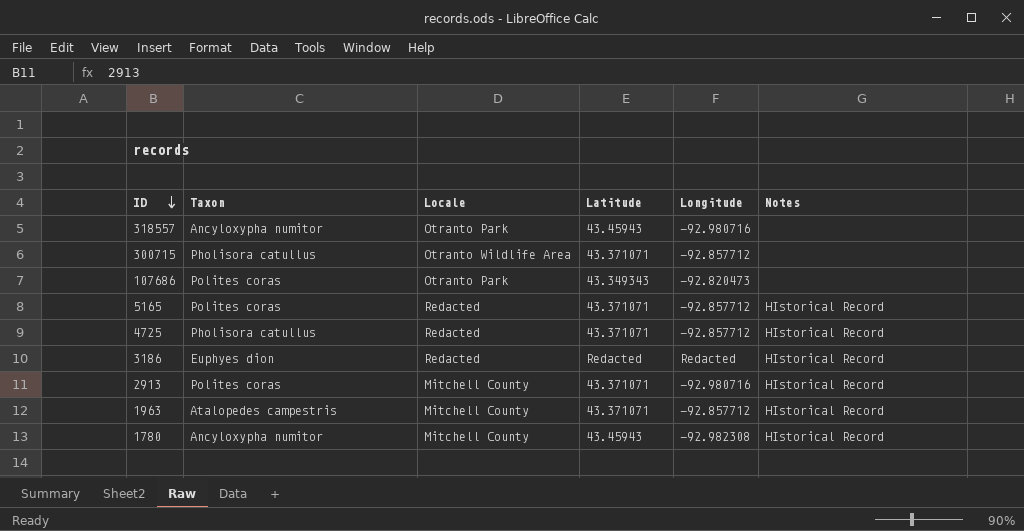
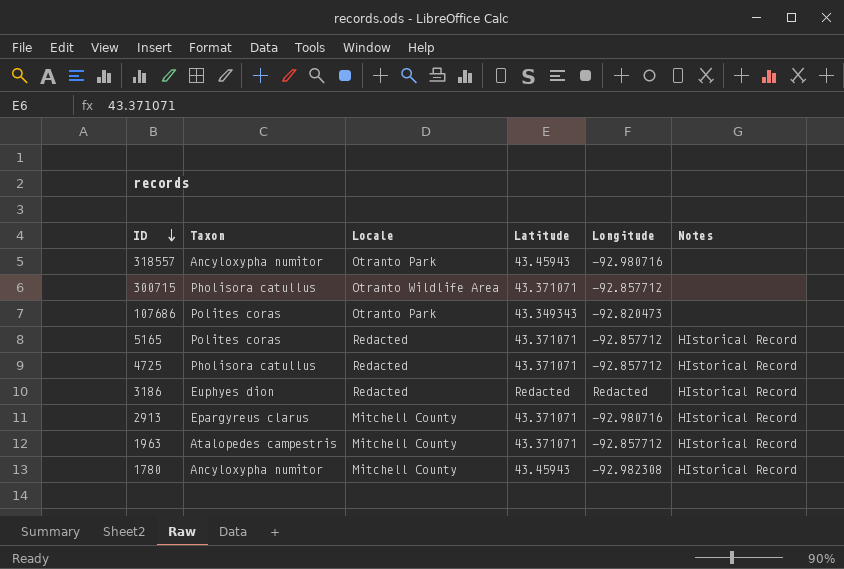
2913 | Taxon: Polites coras -> Epargyreus clarus

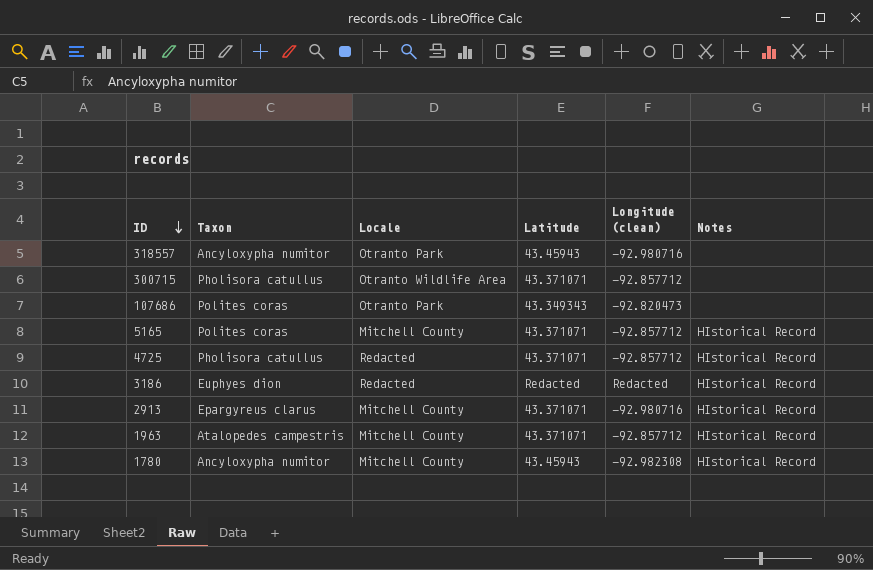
column name: Longitude -> Longitude (clean)
5165 | Locale: Redacted -> Mitchell County

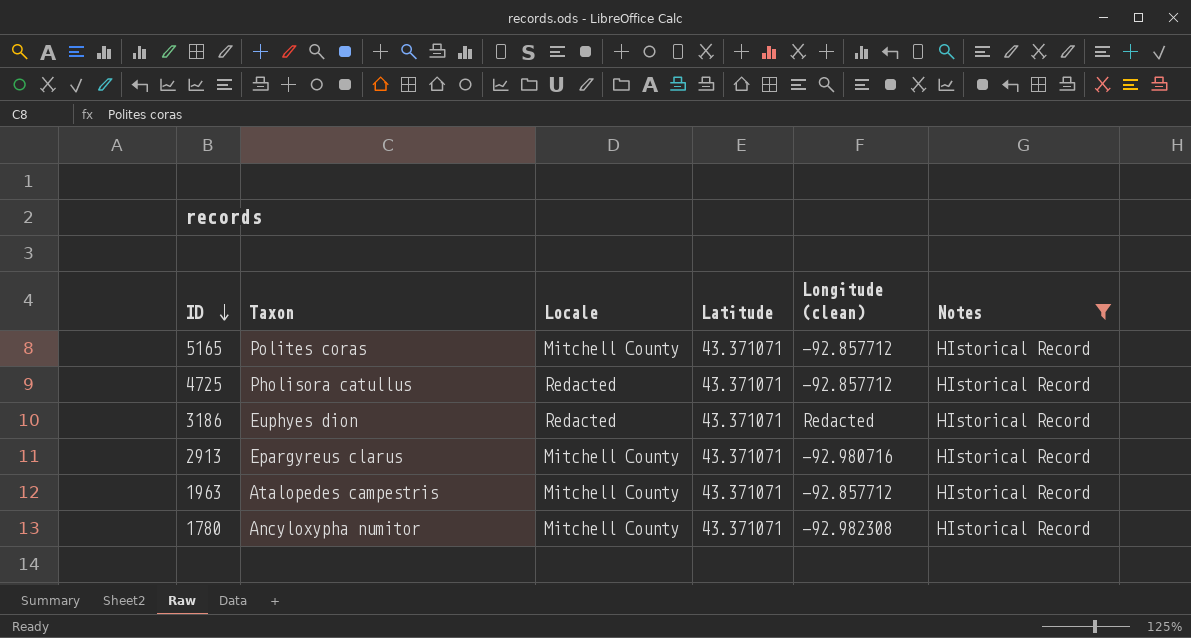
filter: none -> Notes = HIstorical Record
3186 | Latitude: Redacted -> 43.371071
1780 | Latitude: 43.45943 -> 43.371071

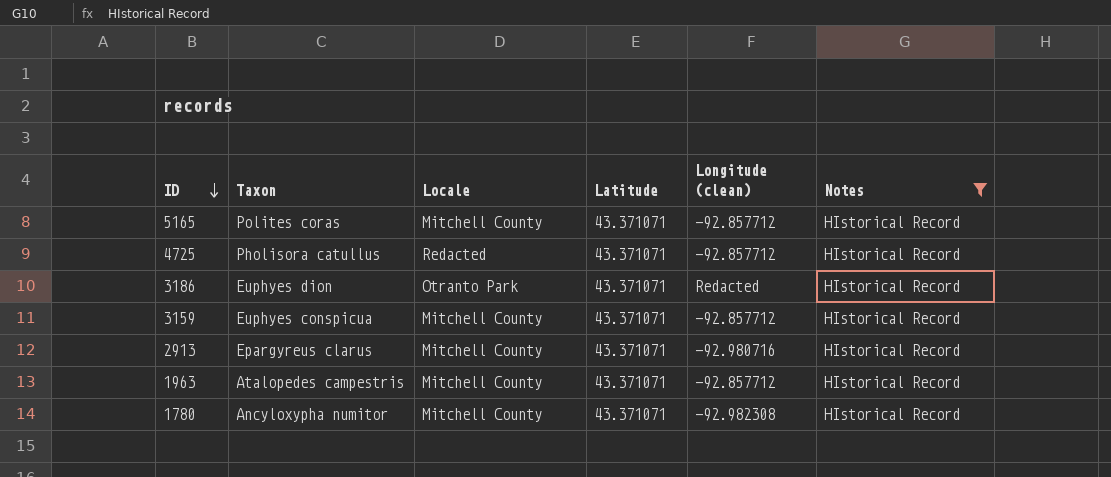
3186 | Locale: Redacted -> Otranto Park
row 3159: none -> Euphyes conspicua | Mitchell County | 43.371071 | -92.857712 | HIstorical Record

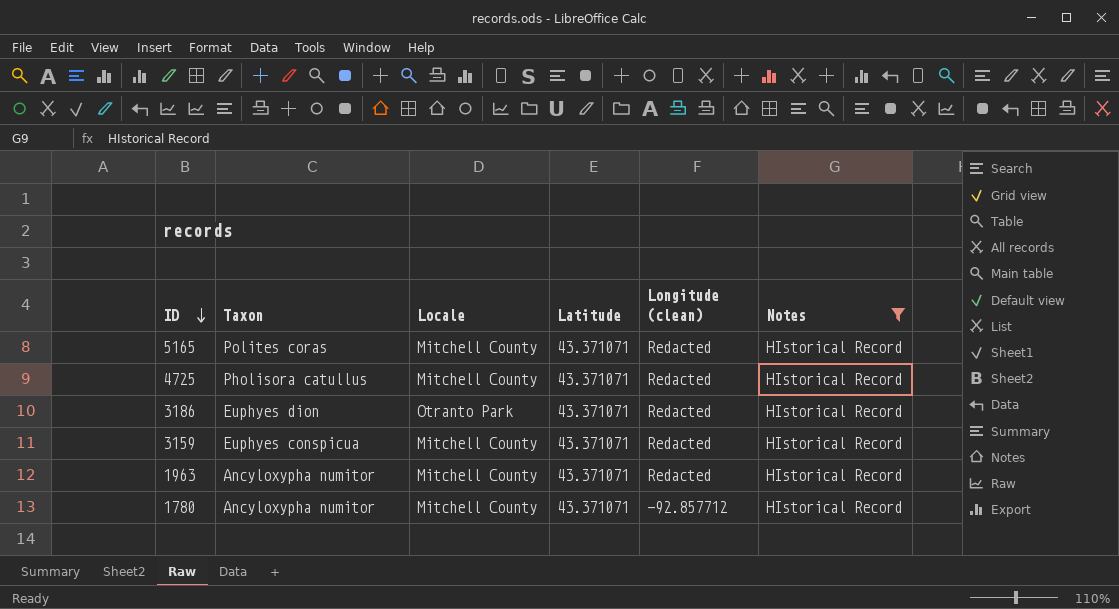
row 2913: Epargyreus clarus | Mitchell County | 43.371071 | -92.980716 | HIstorical Record -> none
5165 | Longitude (clean): -92.857712 -> Redacted
4725 | Locale: Redacted -> Mitchell County
4725 | Longitude (clean): -92.857712 -> Redacted
3159 | Longitude (clean): -92.857712 -> Redacted
1963 | Taxon: Atalopedes campestris -> Ancyloxypha numitor
1963 | Longitude (clean): -92.857712 -> Redacted
1780 | Longitude (clean): -92.982308 -> -92.857712

